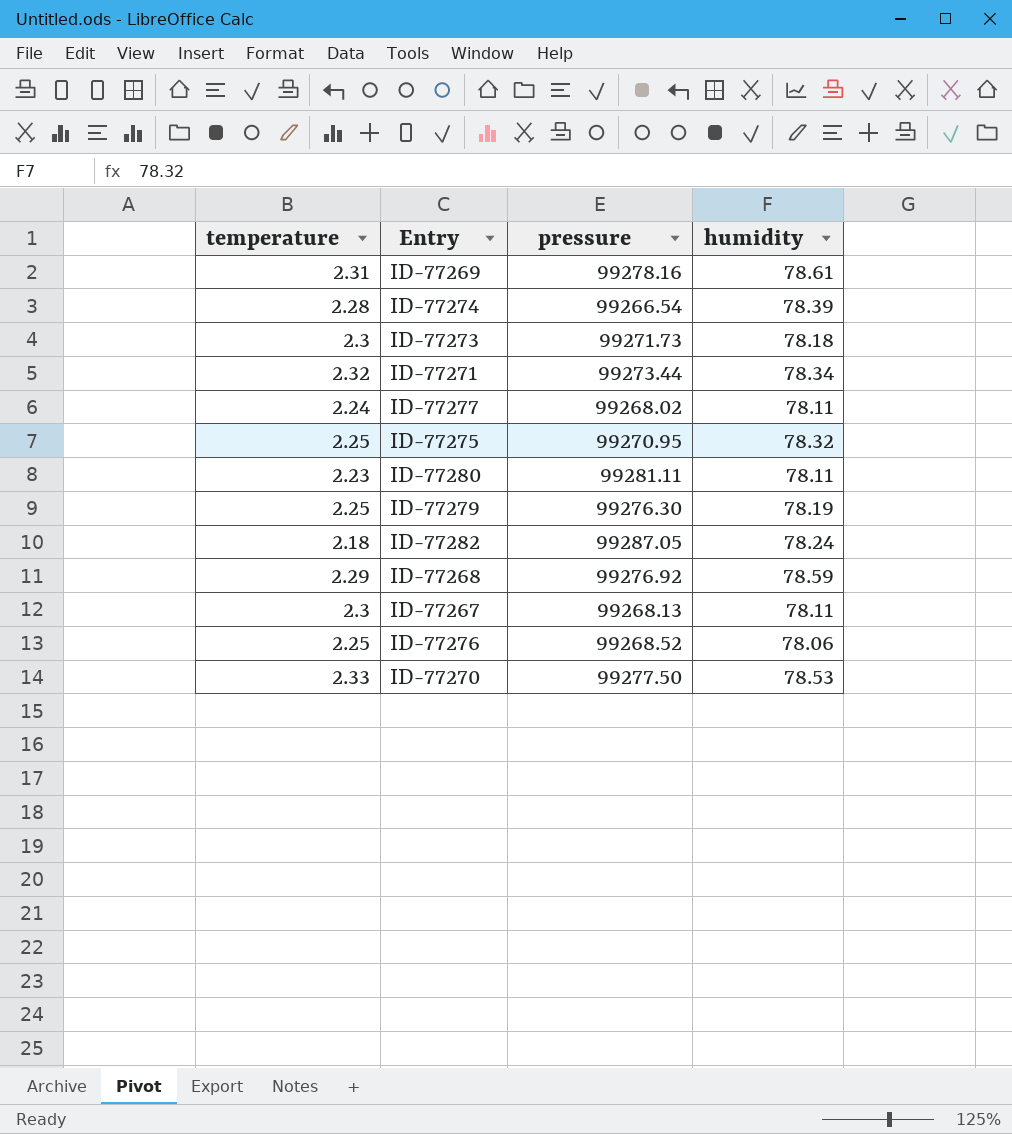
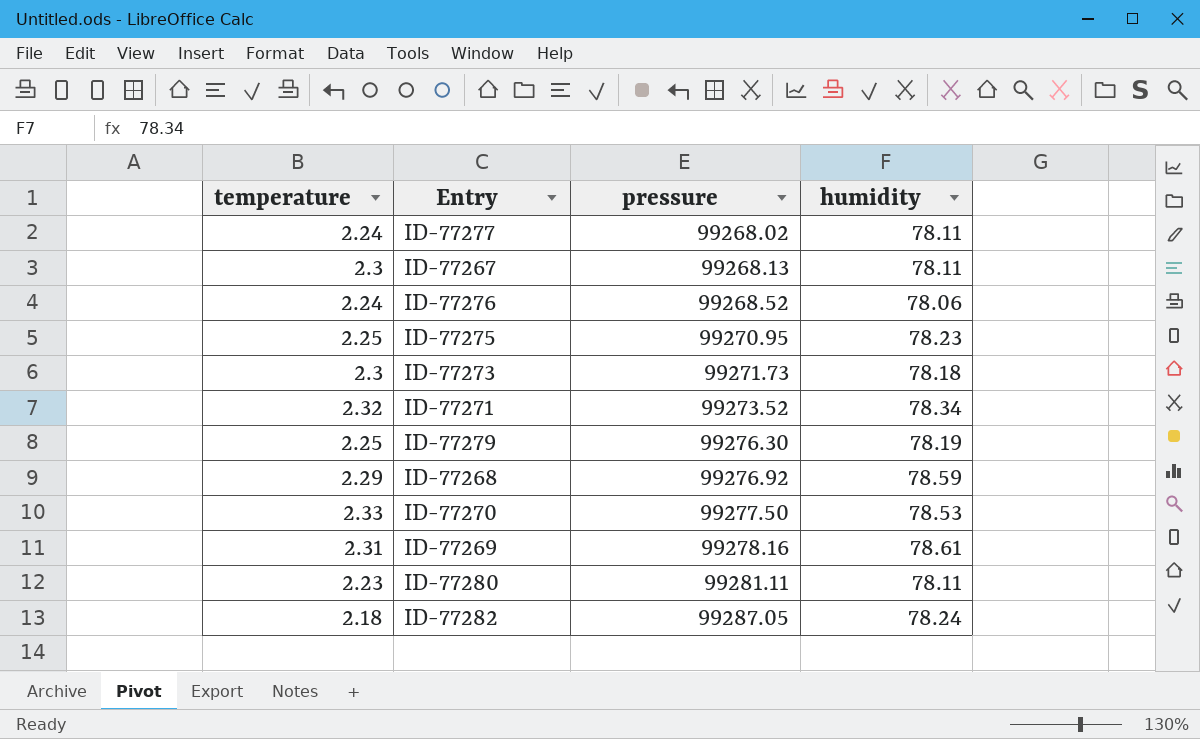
row order: none -> pressure ascending
row ID-77274: 2.28 | 99266.54 | 78.39 -> none
ID-77276 | temperature: 2.25 -> 2.24
ID-77275 | humidity: 78.32 -> 78.23
ID-77271 | pressure: 99273.44 -> 99273.52

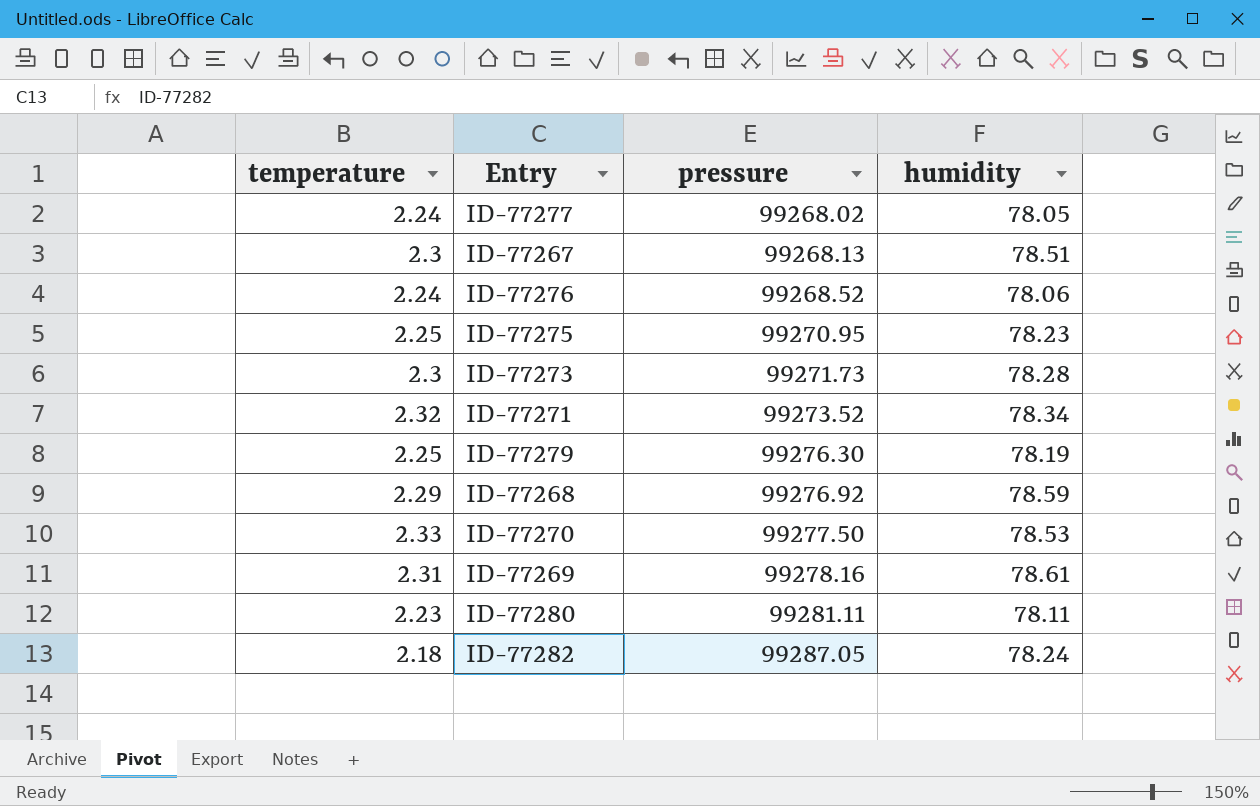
ID-77277 | humidity: 78.11 -> 78.05
ID-77267 | humidity: 78.11 -> 78.51
ID-77273 | humidity: 78.18 -> 78.28

